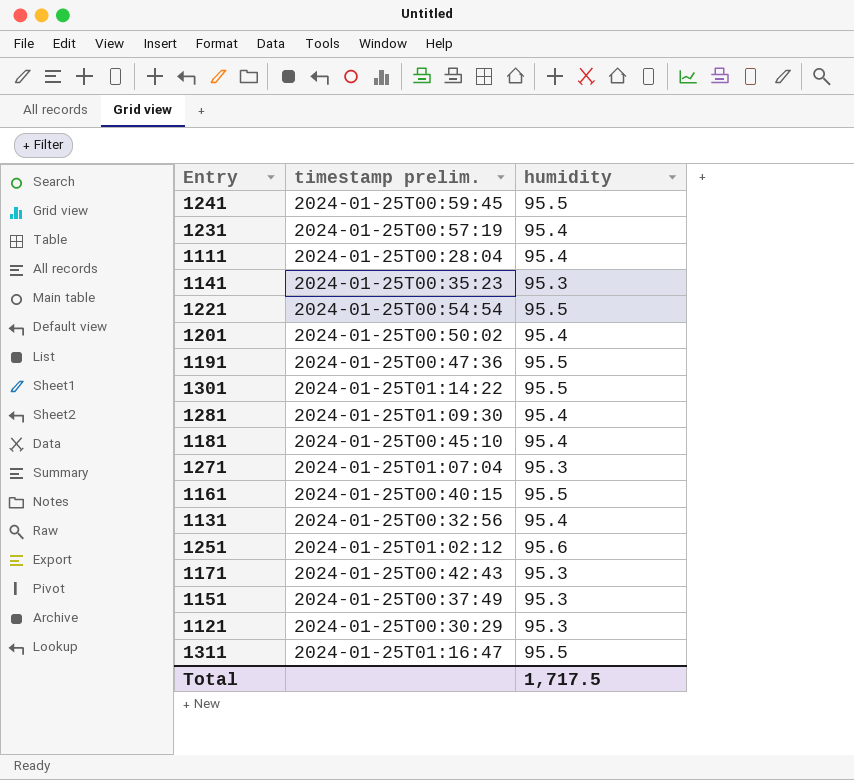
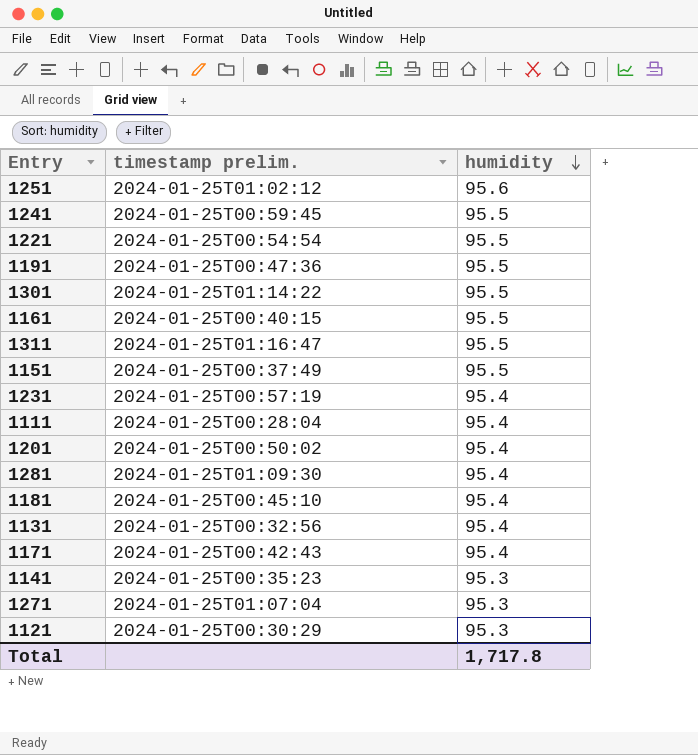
row order: none -> humidity descending
1151 | humidity: 95.3 -> 95.5
1171 | humidity: 95.3 -> 95.4
Total | humidity: 1,717.5 -> 1,717.8

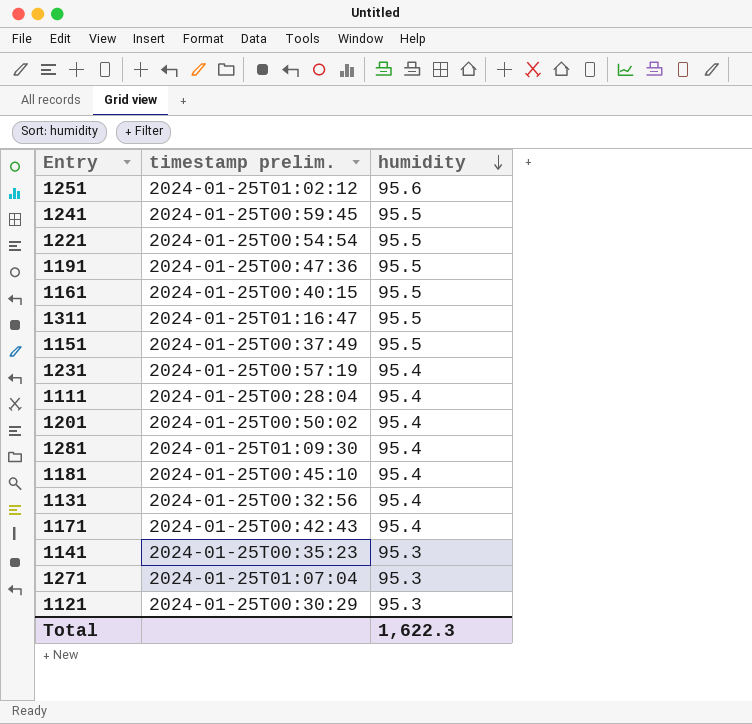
row 1301: 2024-01-25T01:14:22 | 95.5 -> none
Total | humidity: 1,717.8 -> 1,622.3

